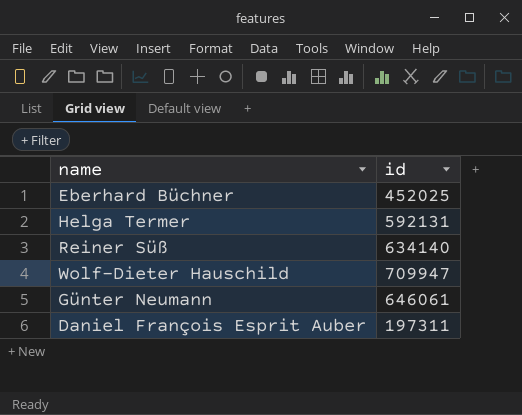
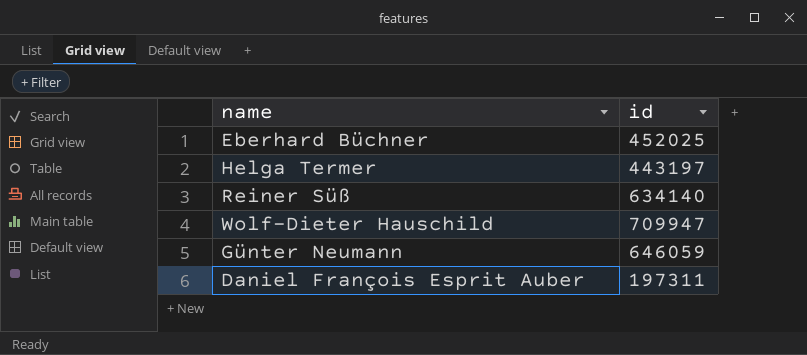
Helga Termer | id: 592131 -> 443197
Günter Neumann | id: 646061 -> 646059

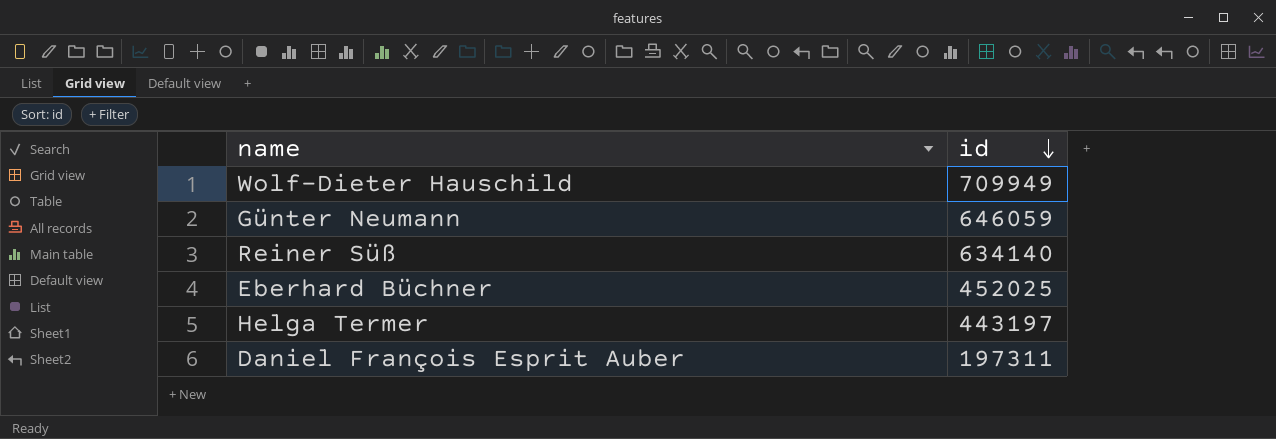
row order: none -> id descending
Wolf-Dieter Hauschild | id: 709947 -> 709949

